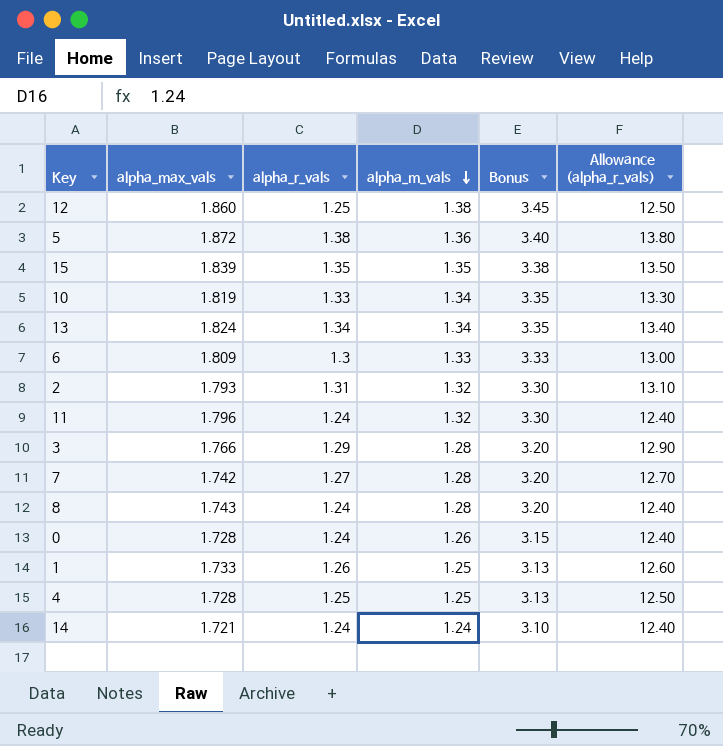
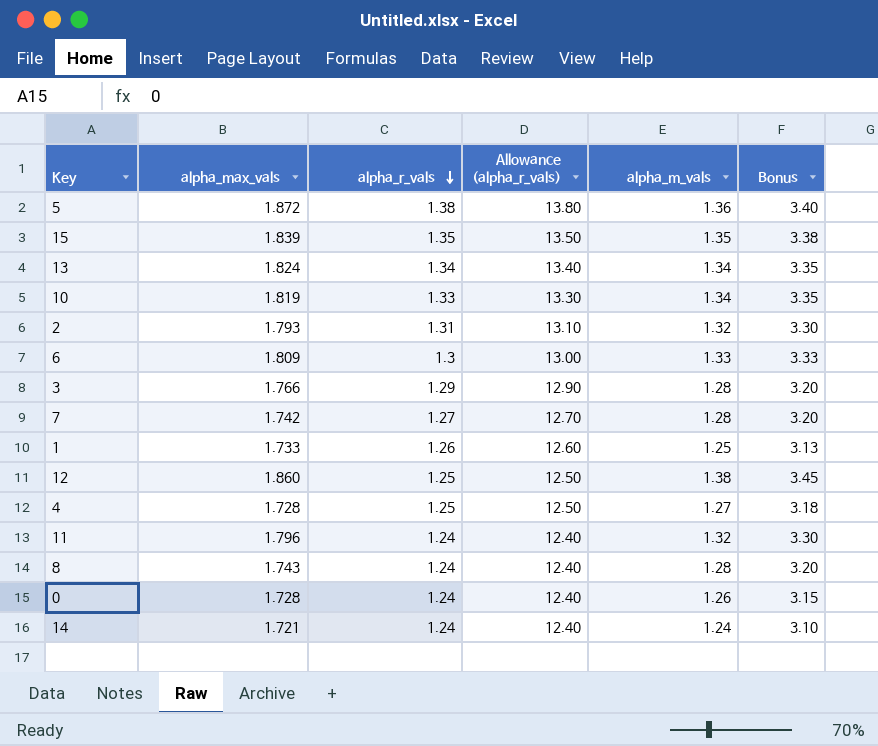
row order: alpha_m_vals descending -> alpha_r_vals descending
column Allowance (alpha_r_vals) | position: 6 -> 4
4 | alpha_m_vals: 1.25 -> 1.27
4 | Bonus: 3.13 -> 3.18

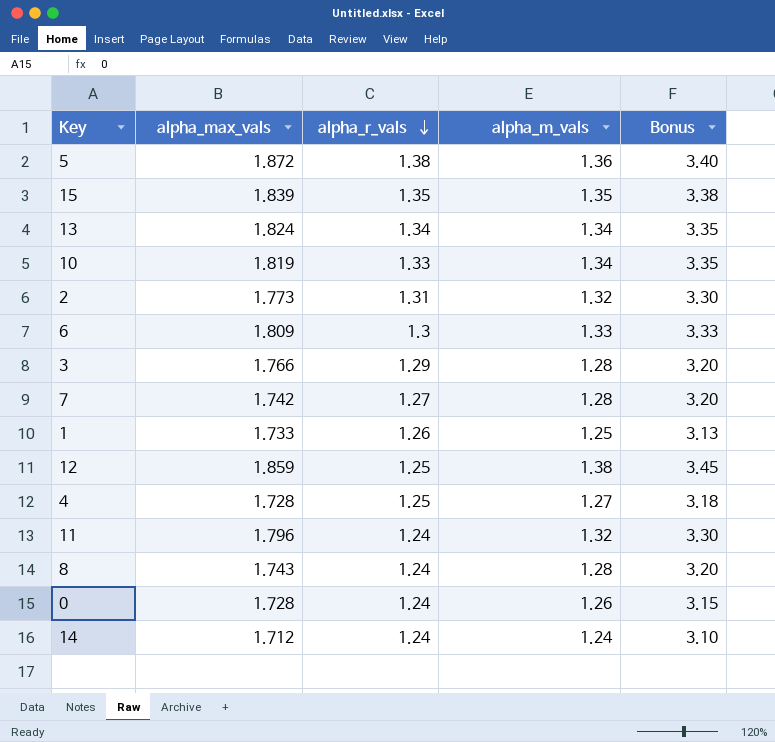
column Allowance (alpha_r_vals) | formula: [alpha_r_vals] * 10 -> none
2 | alpha_max_vals: 1.793 -> 1.773
12 | alpha_max_vals: 1.860 -> 1.859
14 | alpha_max_vals: 1.721 -> 1.712

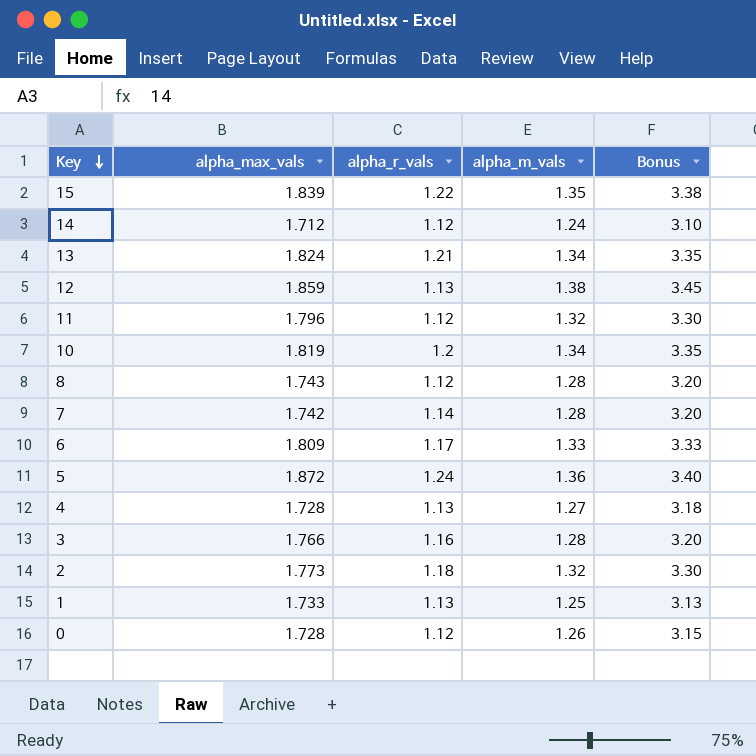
row order: alpha_r_vals descending -> Key descending
15 | alpha_r_vals: 1.35 -> 1.22
14 | alpha_r_vals: 1.24 -> 1.12
13 | alpha_r_vals: 1.34 -> 1.21
12 | alpha_r_vals: 1.25 -> 1.13
11 | alpha_r_vals: 1.24 -> 1.12
10 | alpha_r_vals: 1.33 -> 1.2
8 | alpha_r_vals: 1.24 -> 1.12
7 | alpha_r_vals: 1.27 -> 1.14
6 | alpha_r_vals: 1.3 -> 1.17
5 | alpha_r_vals: 1.38 -> 1.24
4 | alpha_r_vals: 1.25 -> 1.13
3 | alpha_r_vals: 1.29 -> 1.16
2 | alpha_r_vals: 1.31 -> 1.18
1 | alpha_r_vals: 1.26 -> 1.13
0 | alpha_r_vals: 1.24 -> 1.12

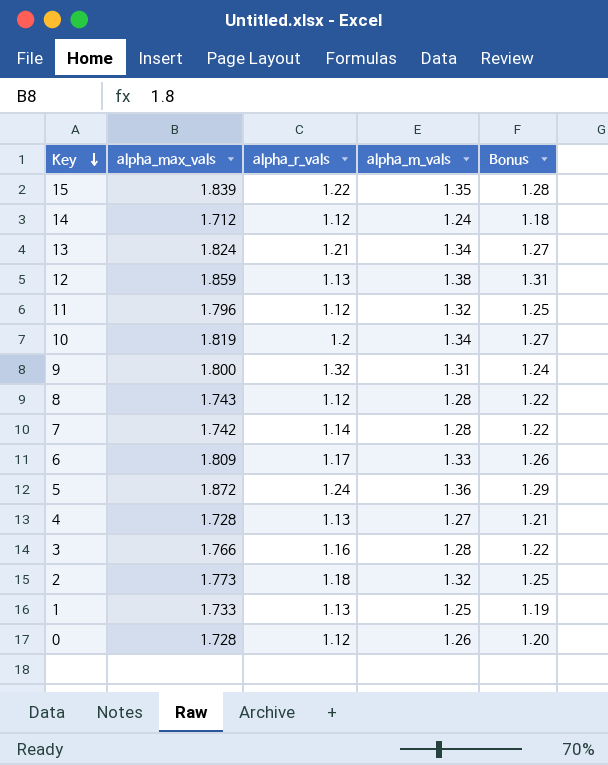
column Bonus | formula: [alpha_m_vals] * 2.5 -> [alpha_m_vals] * 0.95
row 9: none -> 1.800 | 1.32 | 1.31 | 1.24

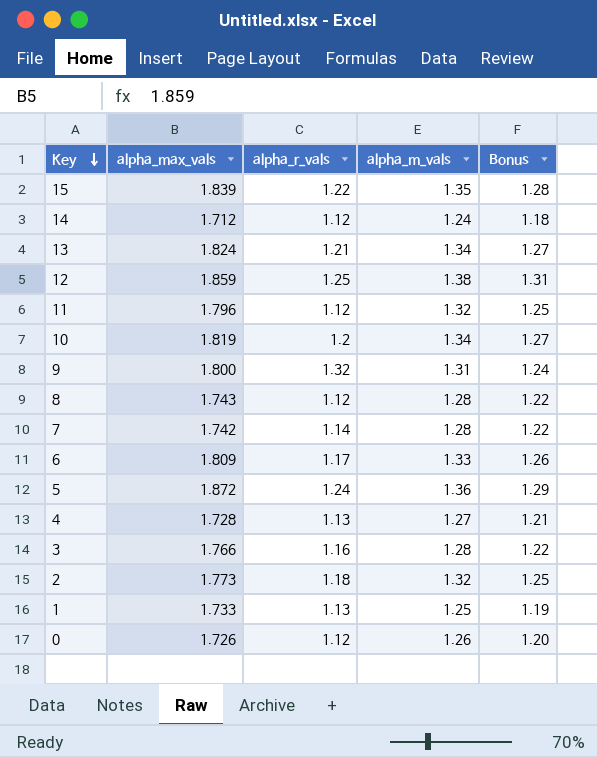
12 | alpha_r_vals: 1.13 -> 1.25
0 | alpha_max_vals: 1.728 -> 1.726

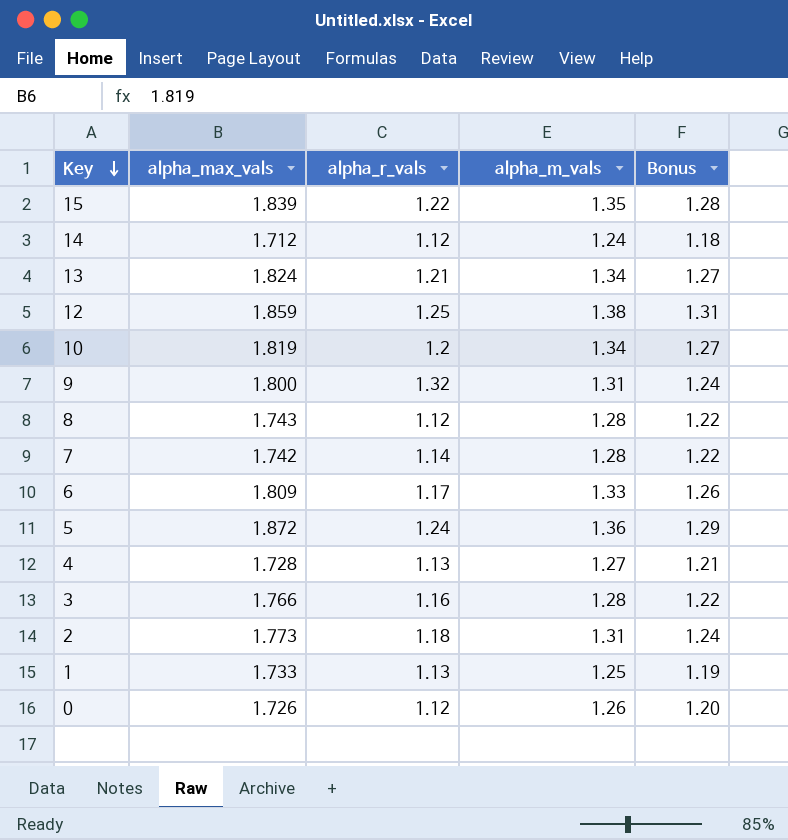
row 11: 1.796 | 1.12 | 1.32 | 1.25 -> none
2 | alpha_m_vals: 1.32 -> 1.31
2 | Bonus: 1.25 -> 1.24

